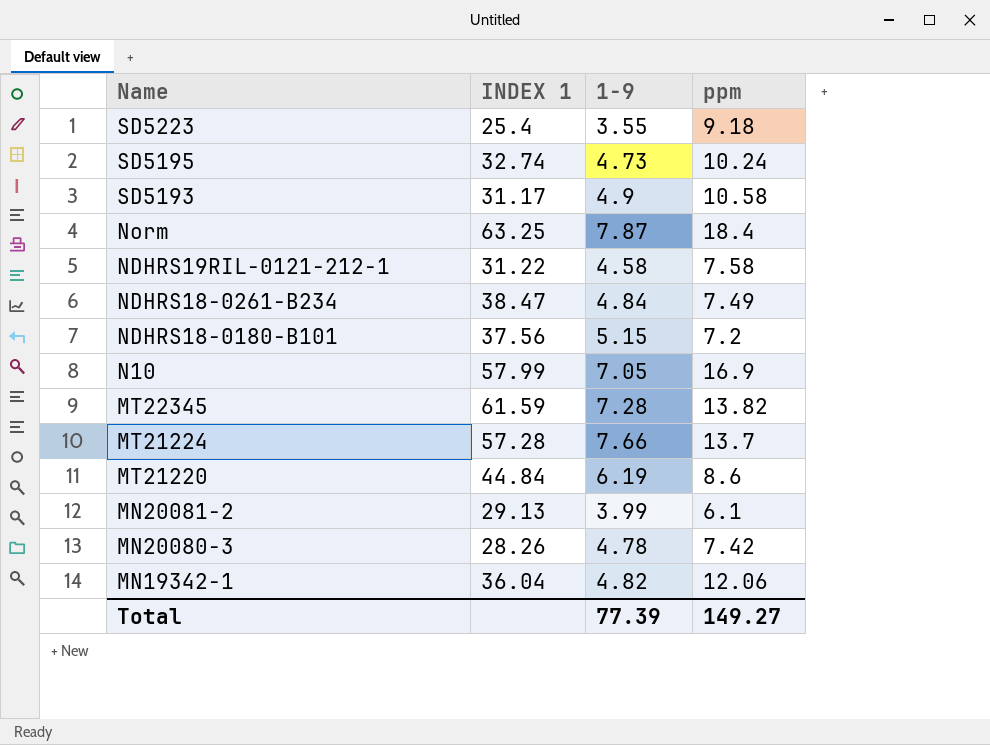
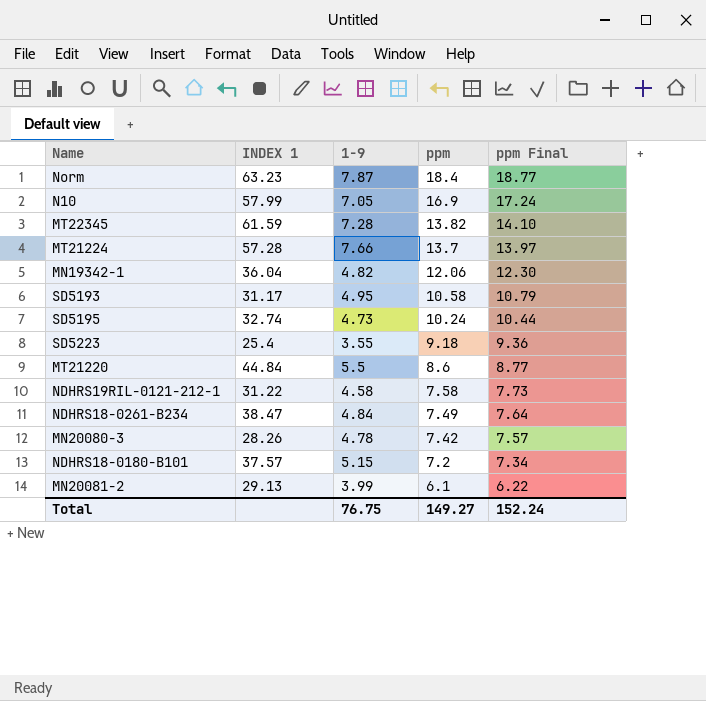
row order: Name descending -> ppm descending
column ppm Final | formula: none -> [ppm] * 1.02
Norm | INDEX 1: 63.25 -> 63.23
SD5193 | 1-9: 4.9 -> 4.95
MT21220 | 1-9: 6.19 -> 5.5
NDHRS18-0180-B101 | INDEX 1: 37.56 -> 37.57
Total | 1-9: 77.39 -> 76.75

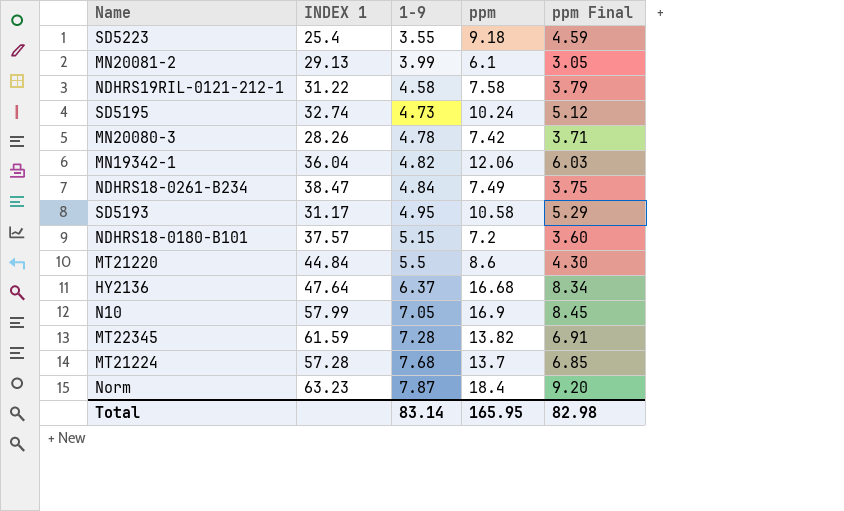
row order: ppm descending -> 1-9 ascending
column ppm Final | formula: [ppm] * 1.02 -> [ppm] * 0.5
row HY2136: none -> 47.64 | 6.37 | 16.68 | 8.34
MT21224 | 1-9: 7.66 -> 7.68
Total | 1-9: 76.75 -> 83.14
Total | ppm: 149.27 -> 165.95
Total | ppm Final: 152.24 -> 82.98

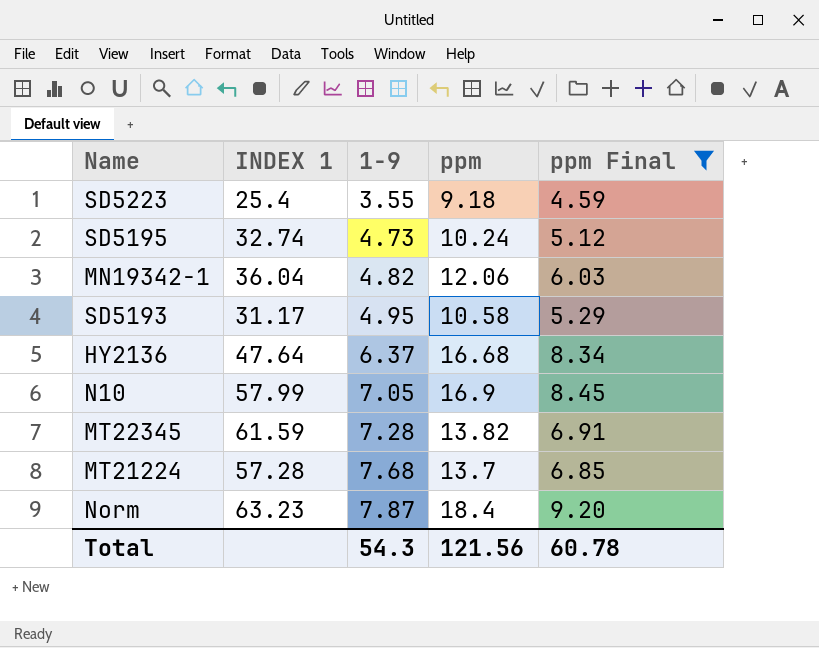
filter: none -> ppm Final >= 4.59
Total | 1-9: 83.14 -> 54.3
Total | ppm: 165.95 -> 121.56
Total | ppm Final: 82.98 -> 60.78

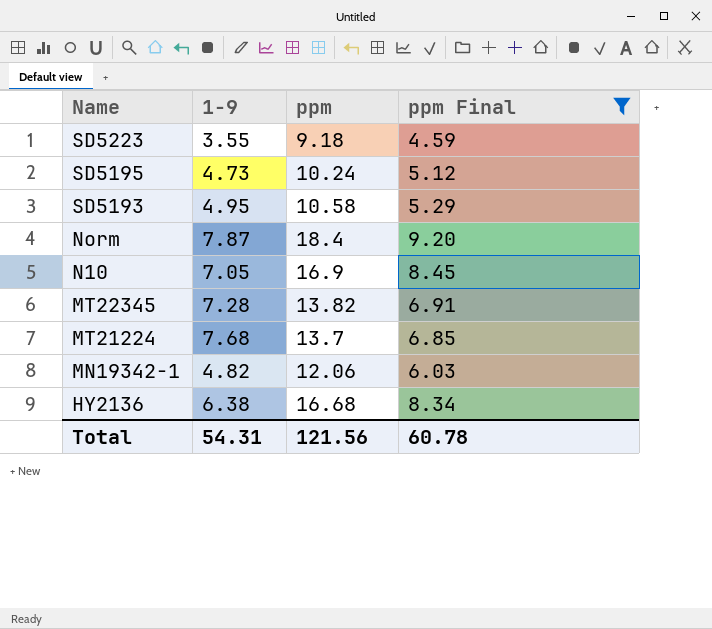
row order: 1-9 ascending -> Name descending
column INDEX 1 | position: 2 -> none
HY2136 | 1-9: 6.37 -> 6.38
Total | 1-9: 54.3 -> 54.31

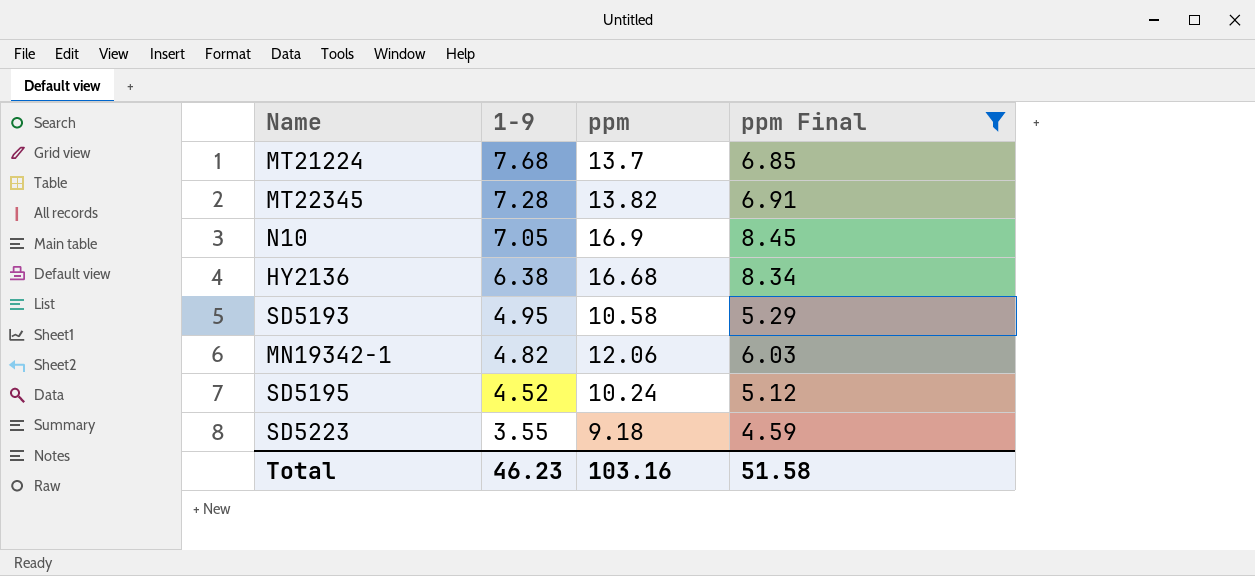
row order: Name descending -> 1-9 descending
row Norm: 7.87 | 18.4 | 9.20 -> none
SD5195 | 1-9: 4.73 -> 4.52
Total | 1-9: 54.31 -> 46.23
Total | ppm: 121.56 -> 103.16
Total | ppm Final: 60.78 -> 51.58

